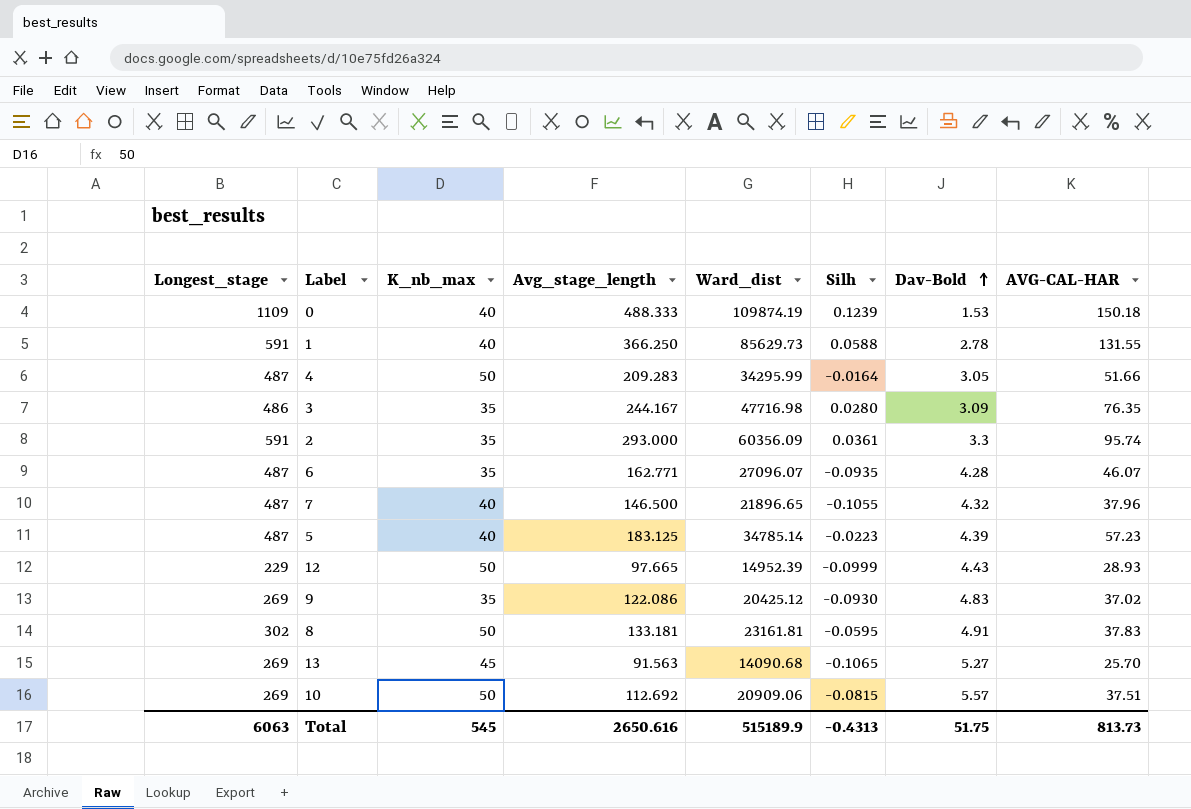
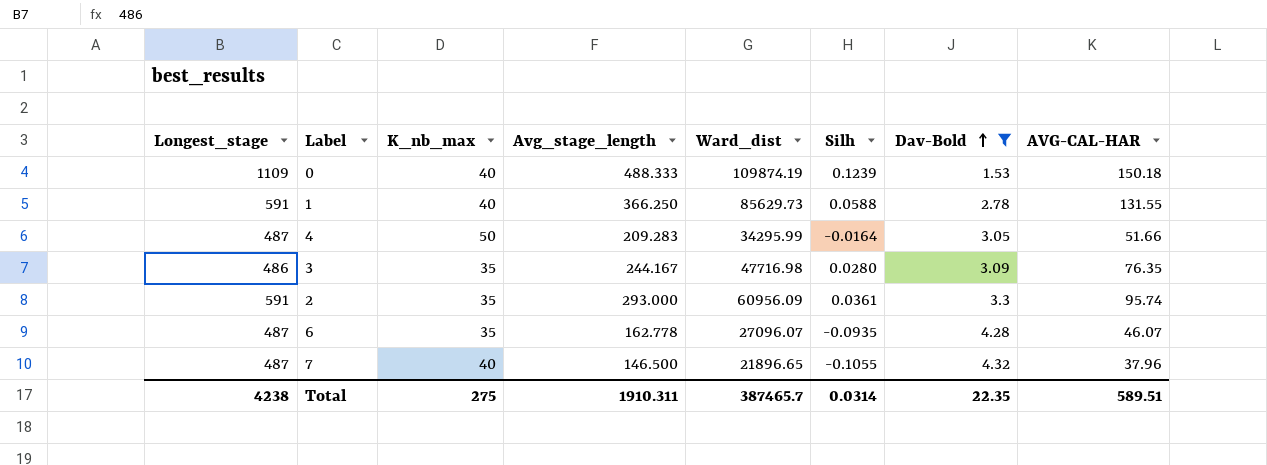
filter: none -> Dav-Bold <= 4.32
2 | Ward_dist: 60356.09 -> 60956.09
6 | Avg_stage_length: 162.771 -> 162.778
Total | Longest_stage: 6063 -> 4238
Total | K_nb_max: 545 -> 275
Total | Avg_stage_length: 2650.616 -> 1910.311
Total | Ward_dist: 515189.9 -> 387465.7
Total | Silh: -0.4313 -> 0.0314
Total | Dav-Bold: 51.75 -> 22.35
Total | AVG-CAL-HAR: 813.73 -> 589.51

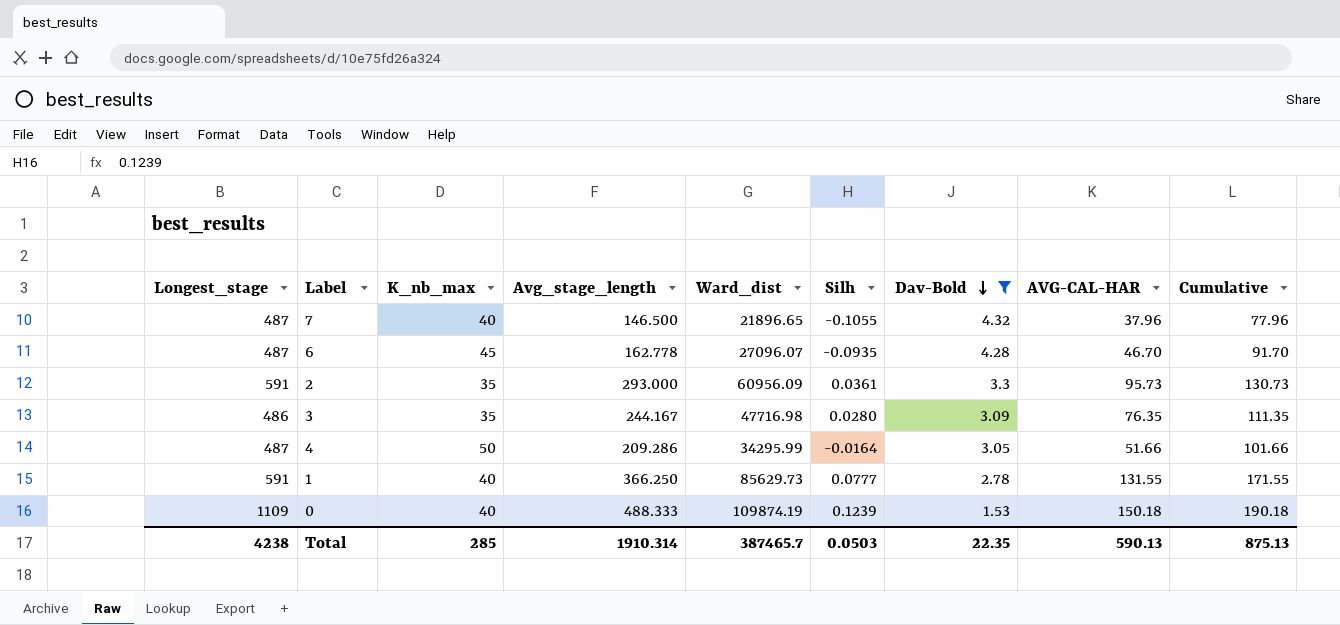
row order: Dav-Bold ascending -> Dav-Bold descending
column Cumulative | formula: none -> [K_nb_max] + [AVG-CAL-HAR]
6 | K_nb_max: 35 -> 45
6 | AVG-CAL-HAR: 46.07 -> 46.70
2 | AVG-CAL-HAR: 95.74 -> 95.73
4 | Avg_stage_length: 209.283 -> 209.286
1 | Silh: 0.0588 -> 0.0777
Total | K_nb_max: 275 -> 285
Total | Avg_stage_length: 1910.311 -> 1910.314
Total | Silh: 0.0314 -> 0.0503
Total | AVG-CAL-HAR: 589.51 -> 590.13

